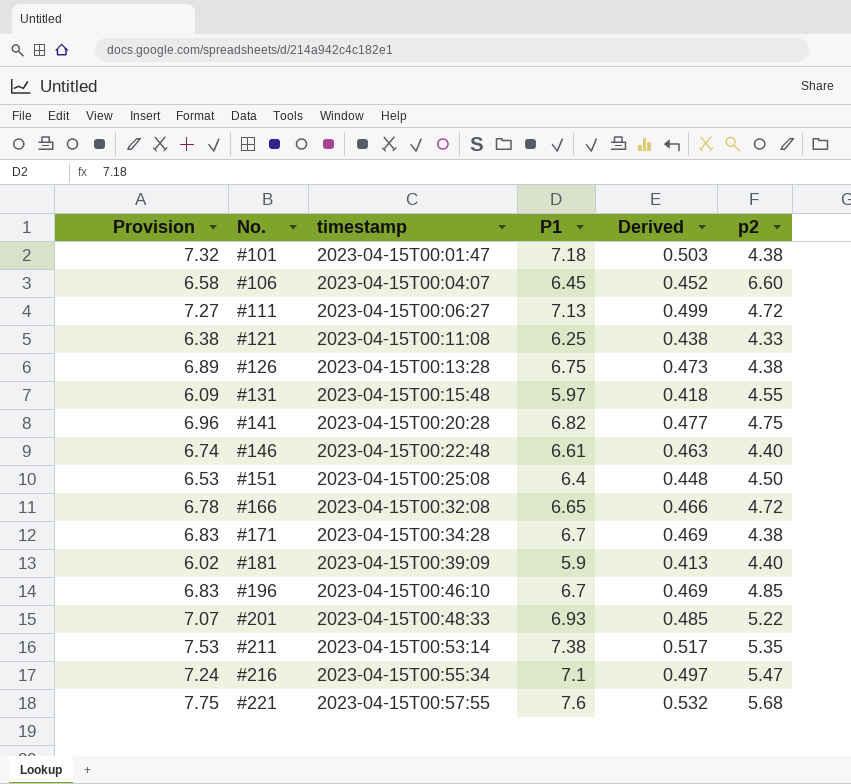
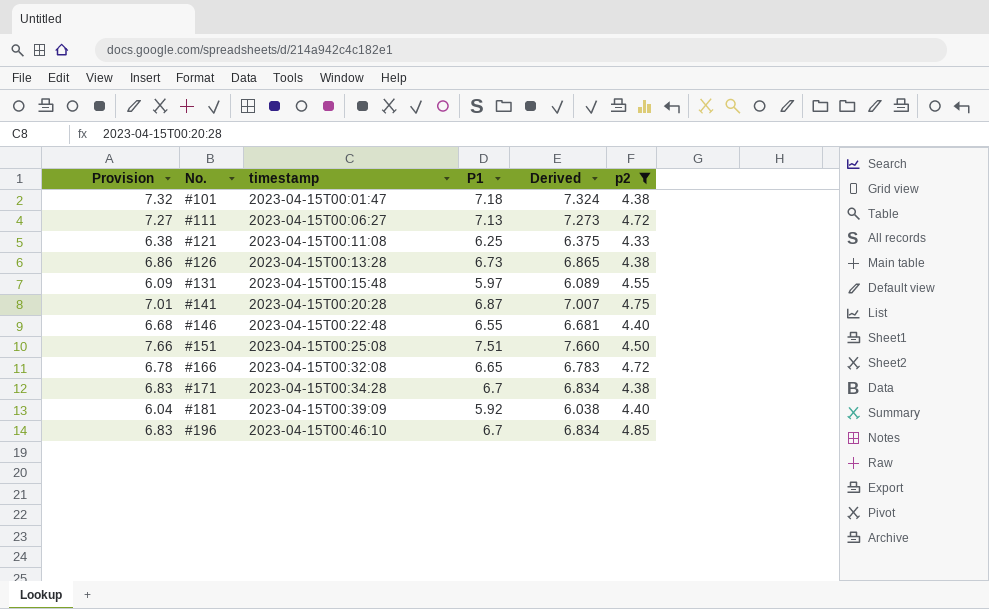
filter: none -> p2 <= 4.85
column Derived | formula: [P1] * 0.07 -> [P1] * 1.02
#126 | Provision: 6.89 -> 6.86
#126 | P1: 6.75 -> 6.73
#141 | Provision: 6.96 -> 7.01
#141 | P1: 6.82 -> 6.87
#146 | Provision: 6.74 -> 6.68
#146 | P1: 6.61 -> 6.55
#151 | Provision: 6.53 -> 7.66
#151 | P1: 6.4 -> 7.51
#181 | Provision: 6.02 -> 6.04
#181 | P1: 5.9 -> 5.92

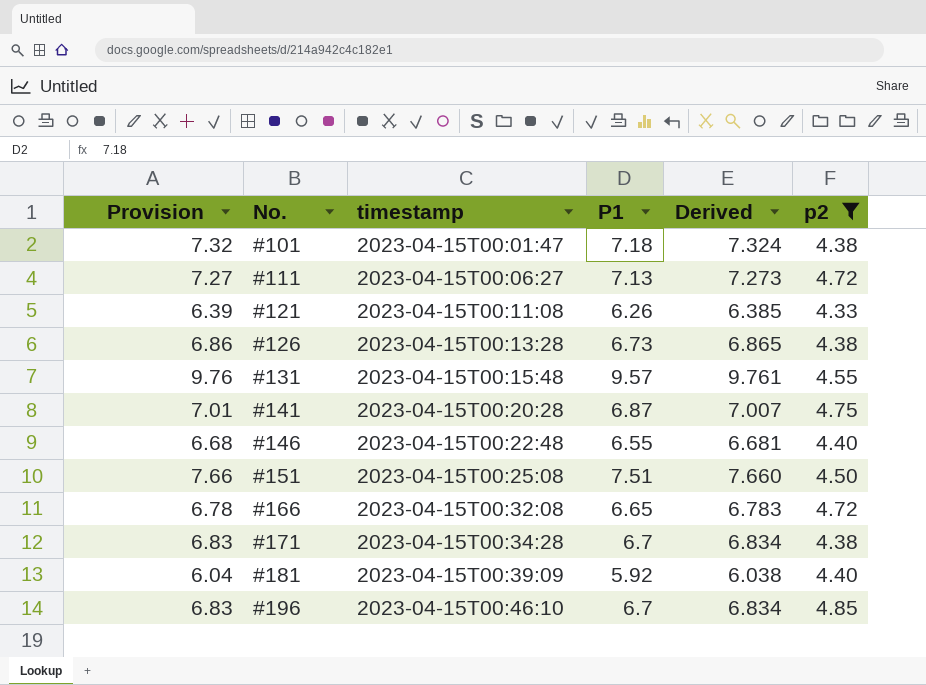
#121 | Provision: 6.38 -> 6.39
#121 | P1: 6.25 -> 6.26
#121 | Derived: 6.375 -> 6.385
#131 | Provision: 6.09 -> 9.76
#131 | P1: 5.97 -> 9.57
#131 | Derived: 6.089 -> 9.761

